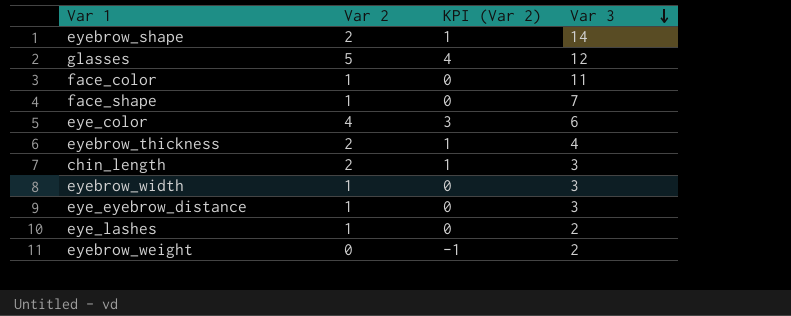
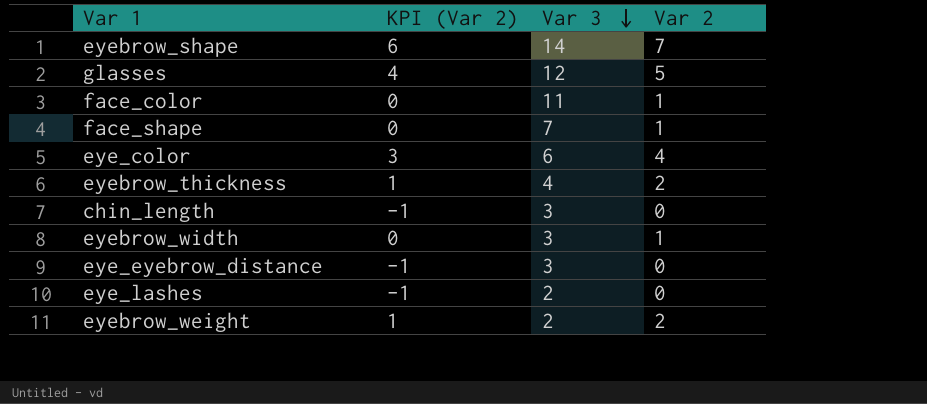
column Var 2 | position: 2 -> 4
eyebrow_shape | KPI (Var 2): 1 -> 6
eyebrow_shape | Var 2: 2 -> 7
chin_length | KPI (Var 2): 1 -> -1
chin_length | Var 2: 2 -> 0
eye_eyebrow_distance | KPI (Var 2): 0 -> -1
eye_eyebrow_distance | Var 2: 1 -> 0
eye_lashes | KPI (Var 2): 0 -> -1
eye_lashes | Var 2: 1 -> 0
eyebrow_weight | KPI (Var 2): -1 -> 1
eyebrow_weight | Var 2: 0 -> 2

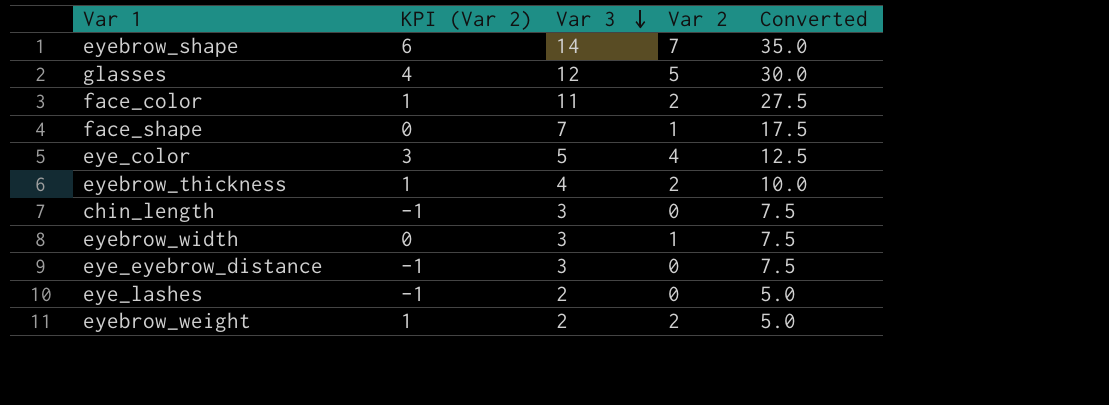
column Converted | formula: none -> [Var 3] * 2.5
face_color | KPI (Var 2): 0 -> 1
face_color | Var 2: 1 -> 2
eye_color | Var 3: 6 -> 5

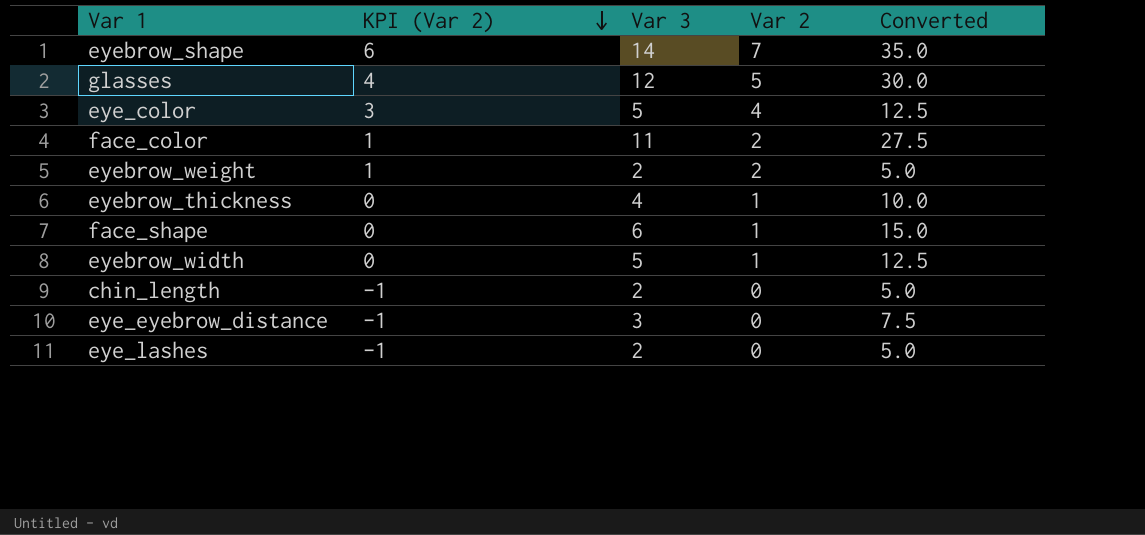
row order: Var 3 descending -> KPI (Var 2) descending
eyebrow_thickness | KPI (Var 2): 1 -> 0
eyebrow_thickness | Var 2: 2 -> 1
face_shape | Var 3: 7 -> 6
face_shape | Converted: 17.5 -> 15.0
eyebrow_width | Var 3: 3 -> 5
eyebrow_width | Converted: 7.5 -> 12.5
chin_length | Var 3: 3 -> 2
chin_length | Converted: 7.5 -> 5.0

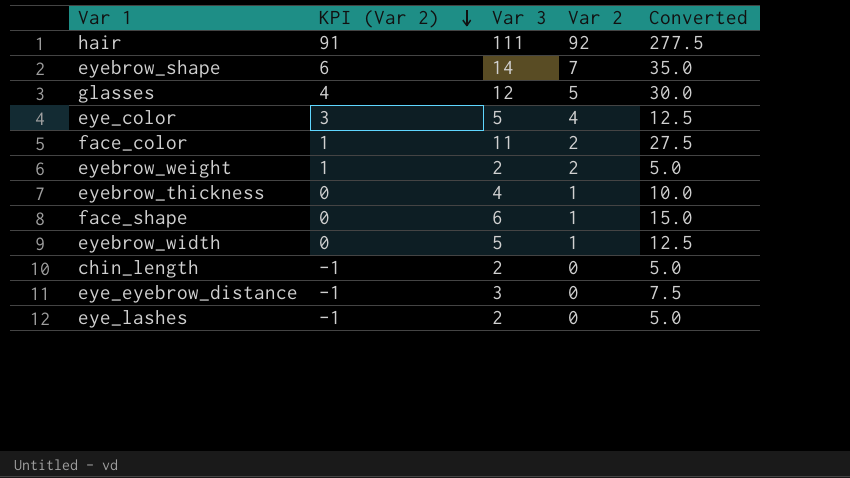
row hair: none -> 91 | 111 | 92 | 277.5

